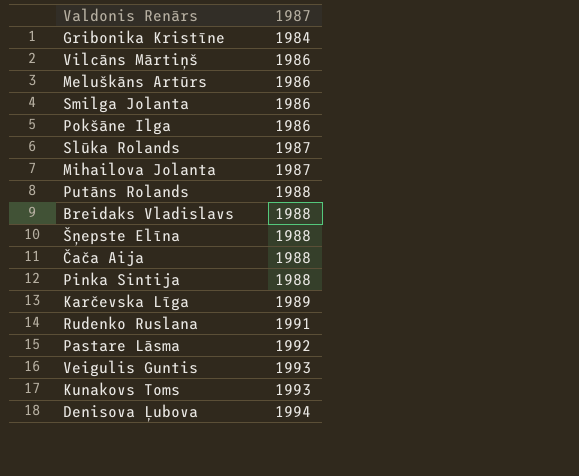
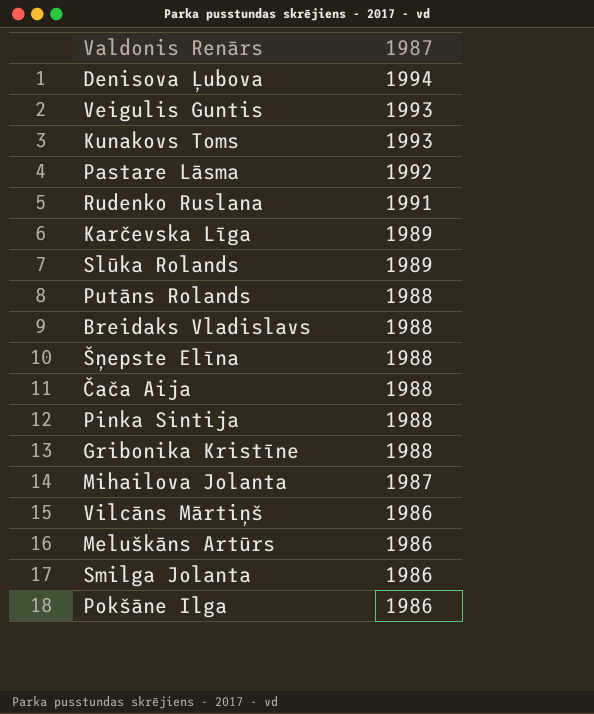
row order: 1987 ascending -> 1987 descending
Slūka Rolands | 1987: 1987 -> 1989
Gribonika Kristīne | 1987: 1984 -> 1988

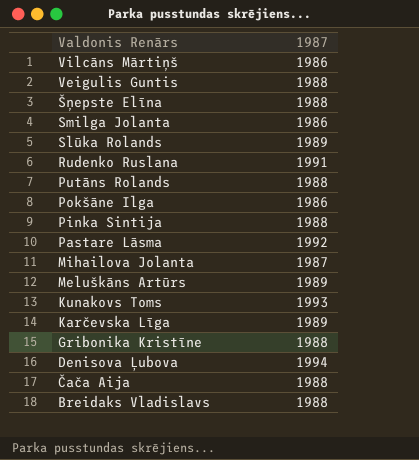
row order: 1987 descending -> Valdonis Renārs descending
Veigulis Guntis | 1987: 1993 -> 1988
Meluškāns Artūrs | 1987: 1986 -> 1989

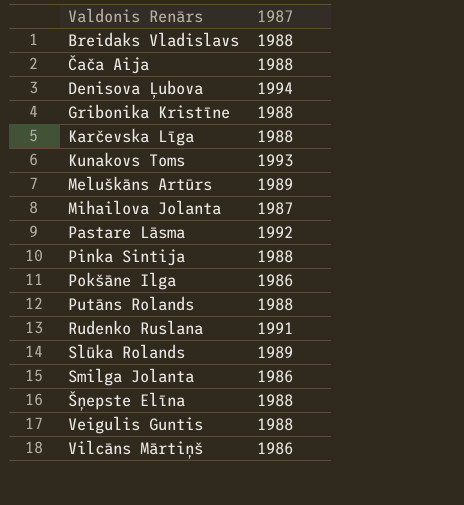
row order: Valdonis Renārs descending -> Valdonis Renārs ascending
Karčevska Līga | 1987: 1989 -> 1988

